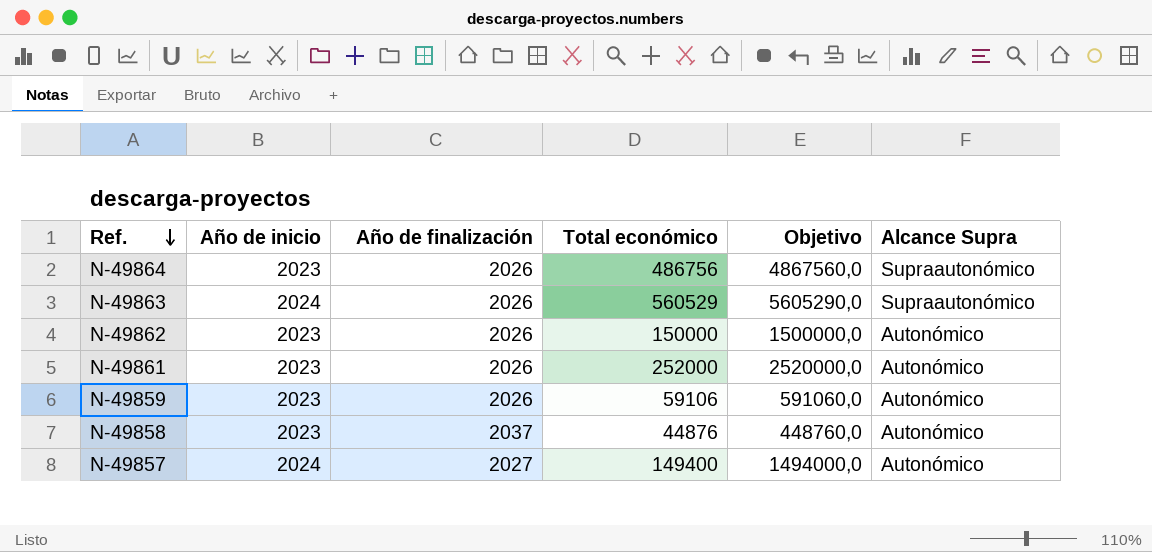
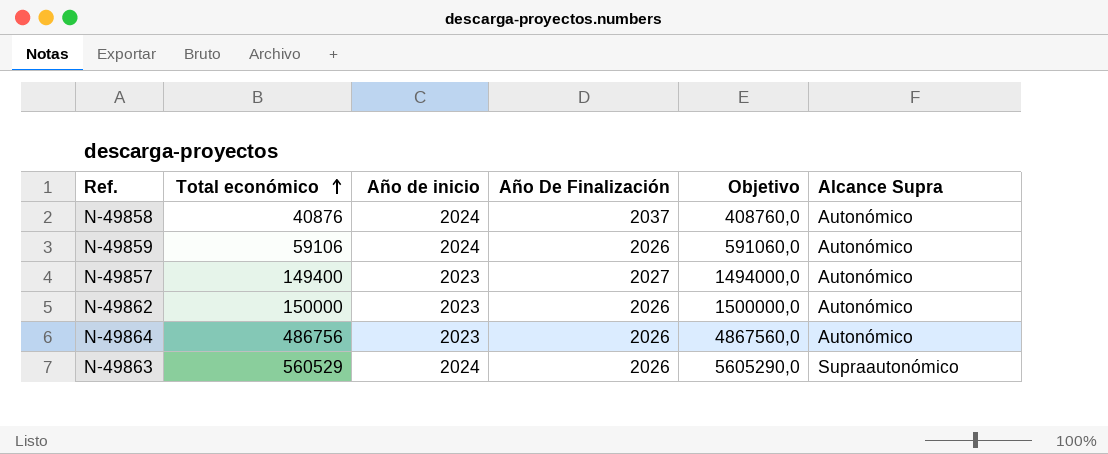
row order: Ref. descending -> Total económico ascending
column Total económico | position: 4 -> 2
column name: Año de finalización -> Año De Finalización
row N-49861: 2023 | 2026 | 252000 | 2520000,0 | Autonómico -> none
N-49858 | Total económico: 44876 -> 40876
N-49858 | Año de inicio: 2023 -> 2024
N-49858 | Objetivo: 448760,0 -> 408760,0
N-49859 | Año de inicio: 2023 -> 2024
N-49857 | Año de inicio: 2024 -> 2023
N-49864 | Alcance Supra: Supraautonómico -> Autonómico

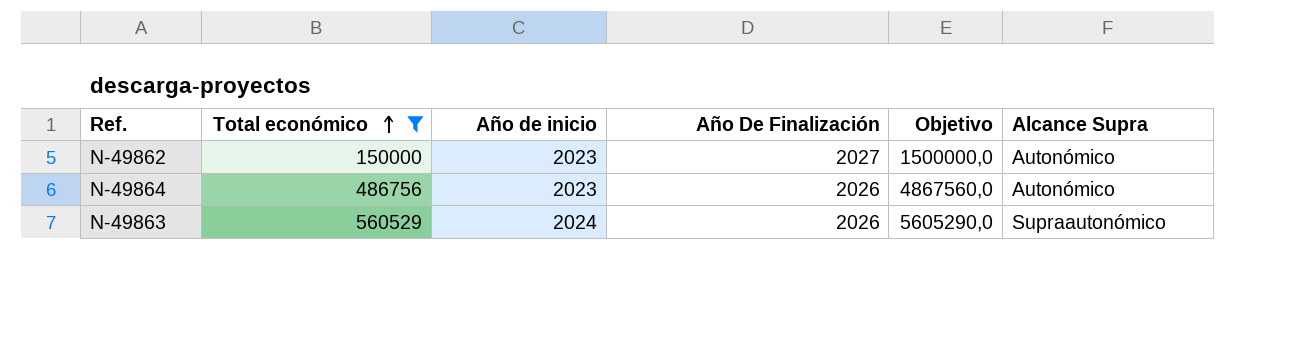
filter: none -> Total económico >= 150000
N-49862 | Año De Finalización: 2026 -> 2027

